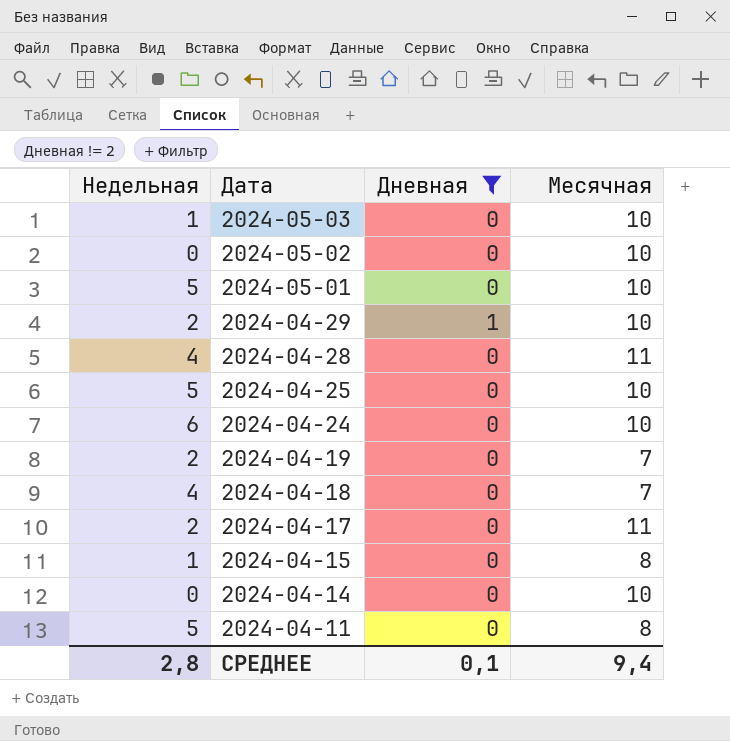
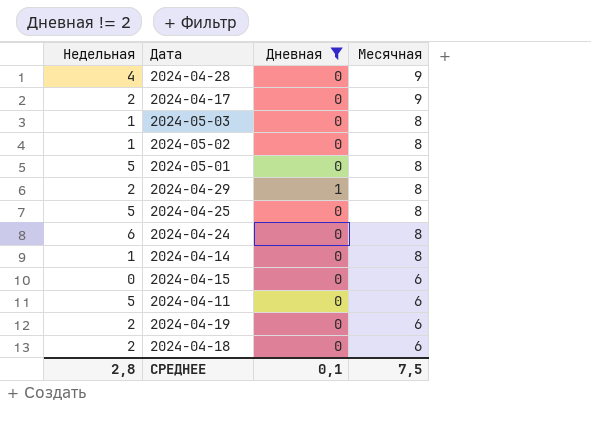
row order: Дата descending -> Месячная descending
2024-04-28 | Месячная: 11 -> 9
2024-04-17 | Месячная: 11 -> 9
2024-05-03 | Месячная: 10 -> 8
2024-05-02 | Недельная: 0 -> 1
2024-05-02 | Месячная: 10 -> 8
2024-05-01 | Месячная: 10 -> 8
2024-04-29 | Месячная: 10 -> 8
2024-04-25 | Месячная: 10 -> 8
2024-04-24 | Месячная: 10 -> 8
2024-04-14 | Недельная: 0 -> 1
2024-04-14 | Месячная: 10 -> 8
2024-04-15 | Недельная: 1 -> 0
2024-04-15 | Месячная: 8 -> 6
2024-04-11 | Месячная: 8 -> 6
2024-04-19 | Месячная: 7 -> 6
2024-04-18 | Недельная: 4 -> 2
2024-04-18 | Месячная: 7 -> 6
СРЕДНЕЕ | Месячная: 9,4 -> 7,5

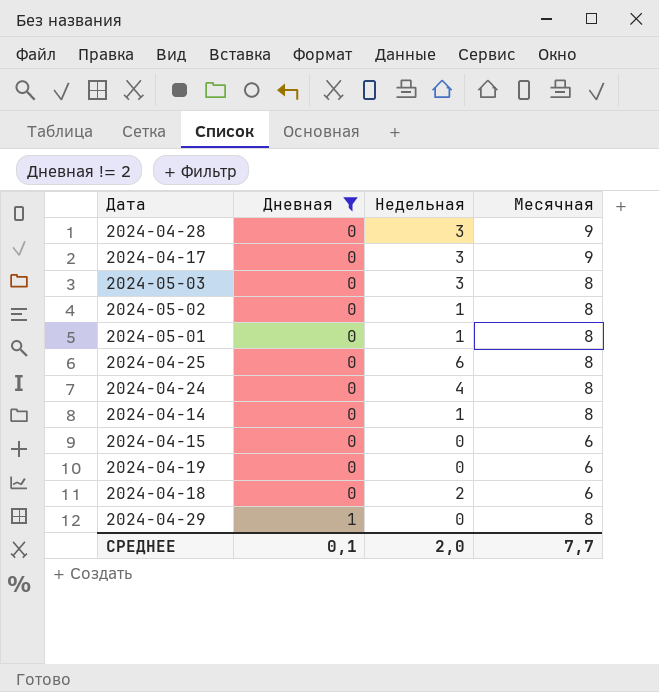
row order: Месячная descending -> Дневная ascending
column Недельная | position: 1 -> 3
row 2024-04-11: 5 | 0 | 6 -> none
2024-04-28 | Недельная: 4 -> 3
2024-04-17 | Недельная: 2 -> 3
2024-05-03 | Недельная: 1 -> 3
2024-05-01 | Недельная: 5 -> 1
2024-04-25 | Недельная: 5 -> 6
2024-04-24 | Недельная: 6 -> 4
2024-04-19 | Недельная: 2 -> 0
2024-04-29 | Недельная: 2 -> 0
СРЕДНЕЕ | Недельная: 2,8 -> 2,0
СРЕДНЕЕ | Месячная: 7,5 -> 7,7

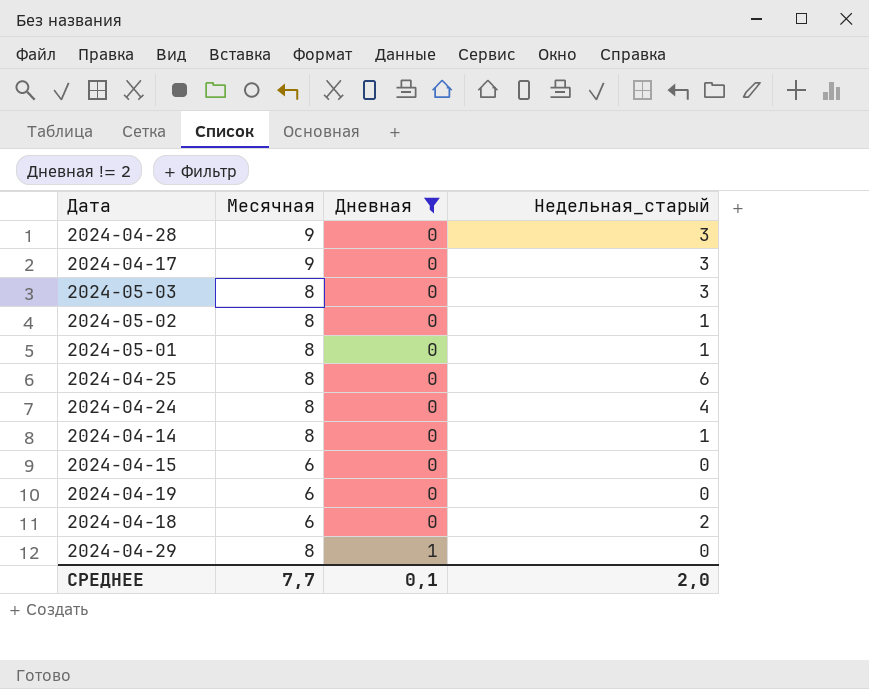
column Месячная | position: 4 -> 2
column name: Недельная -> Недельная_старый

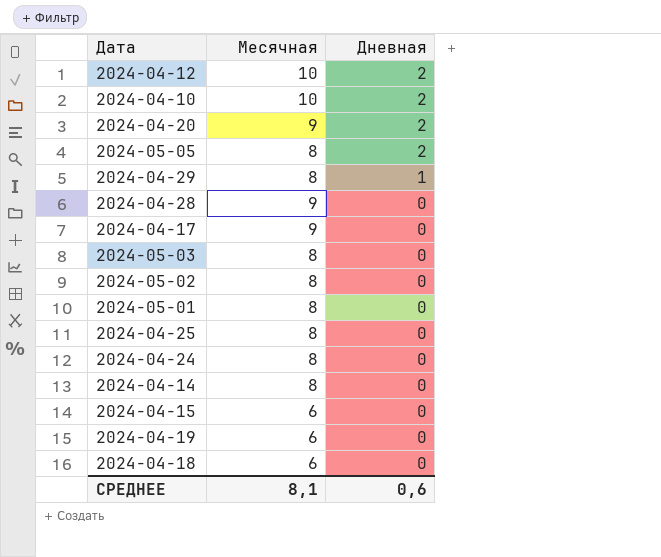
filter: Дневная != 2 -> none
row order: Дневная ascending -> Дневная descending
column Недельная_старый | position: 4 -> none
СРЕДНЕЕ | Месячная: 7,7 -> 8,1
СРЕДНЕЕ | Дневная: 0,1 -> 0,6

